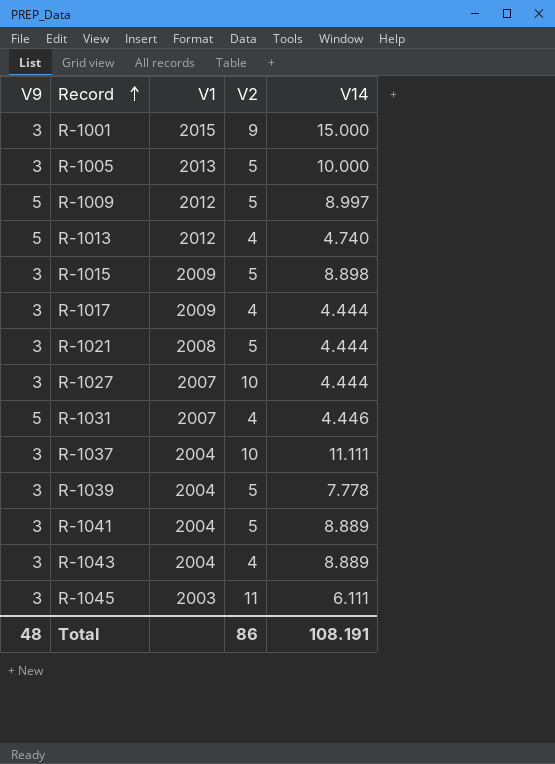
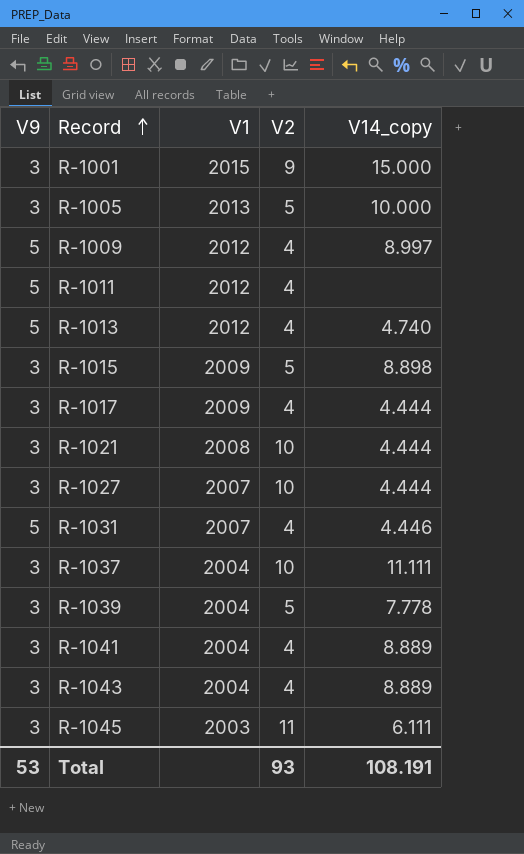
column name: V14 -> V14_copy
R-1009 | V2: 5 -> 4
row R-1011: none -> 5 | 2012 | 4 | none
R-1021 | V2: 5 -> 10
R-1041 | V2: 5 -> 4
Total | V9: 48 -> 53
Total | V2: 86 -> 93

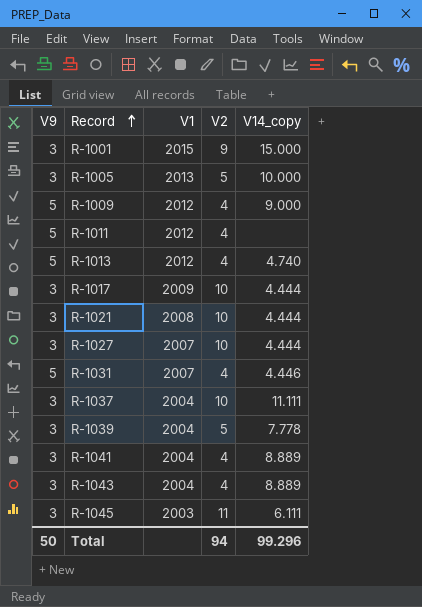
row R-1015: 3 | 2009 | 5 | 8.898 -> none
R-1009 | V14_copy: 8.997 -> 9.000
R-1017 | V2: 4 -> 10
Total | V9: 53 -> 50
Total | V2: 93 -> 94
Total | V14_copy: 108.191 -> 99.296

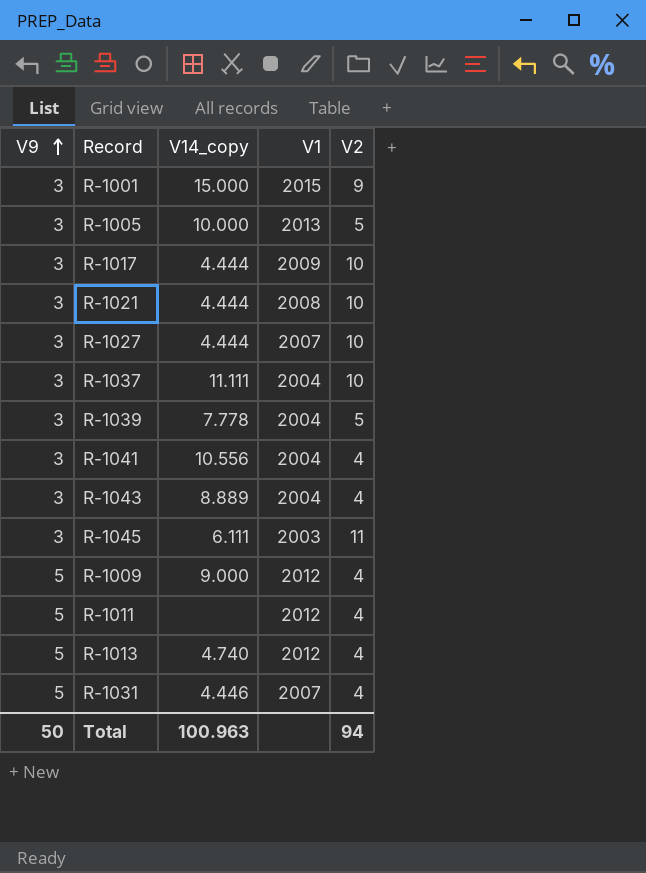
row order: Record ascending -> V9 ascending
column V14_copy | position: 5 -> 3
R-1041 | V14_copy: 8.889 -> 10.556
Total | V14_copy: 99.296 -> 100.963

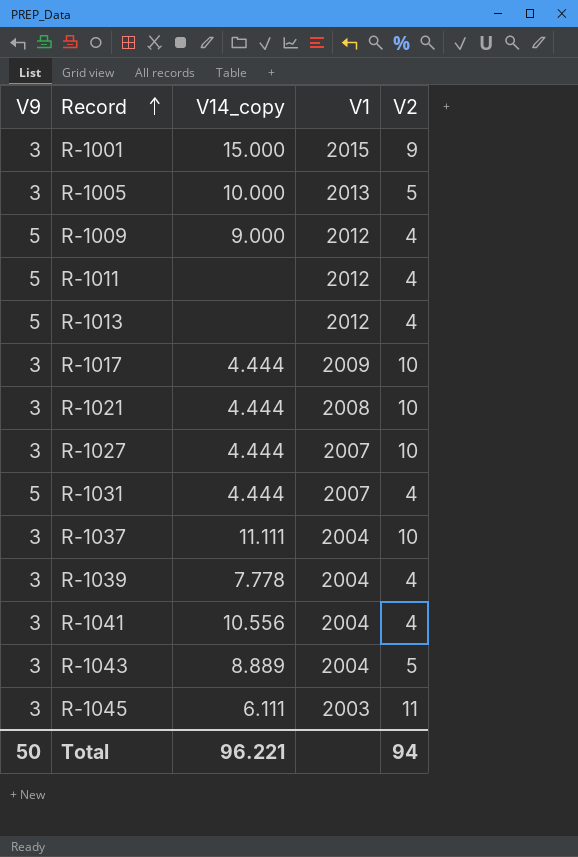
row order: V9 ascending -> Record ascending
R-1013 | V14_copy: 4.740 -> none
R-1031 | V14_copy: 4.446 -> 4.444
R-1039 | V2: 5 -> 4
R-1043 | V2: 4 -> 5
Total | V14_copy: 100.963 -> 96.221

